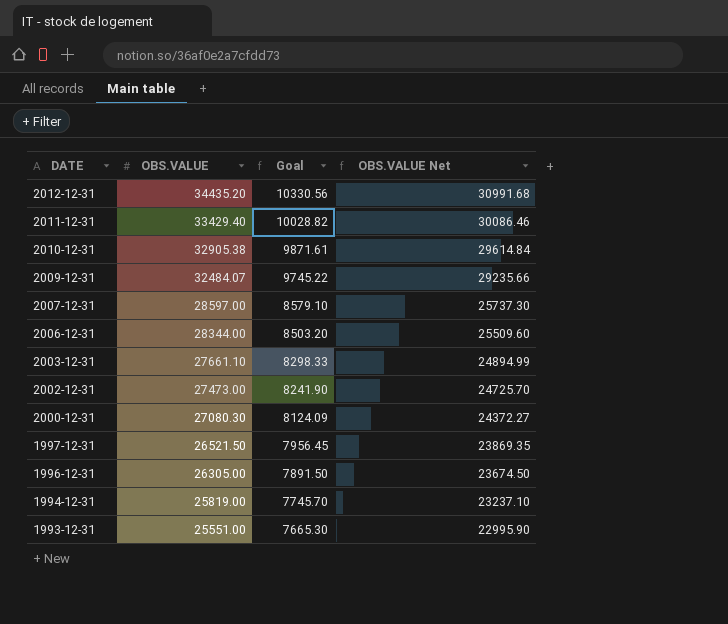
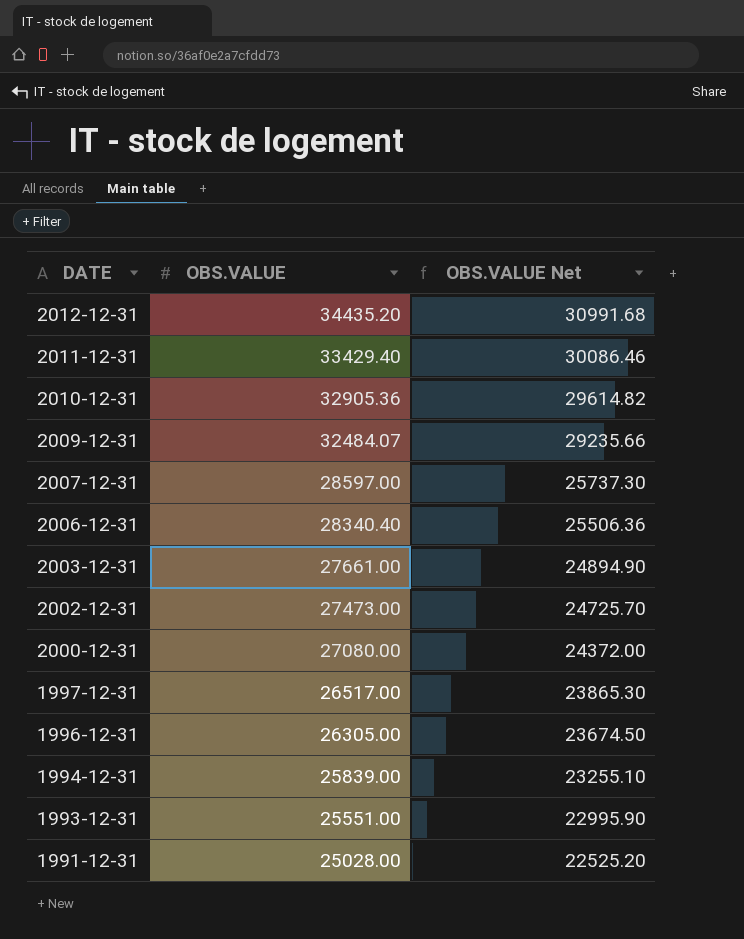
column Goal | formula: [OBS.VALUE] * 0.3 -> none
2010-12-31 | OBS.VALUE: 32905.38 -> 32905.36
2010-12-31 | OBS.VALUE Net: 29614.84 -> 29614.82
2006-12-31 | OBS.VALUE: 28344.00 -> 28340.40
2006-12-31 | OBS.VALUE Net: 25509.60 -> 25506.36
2003-12-31 | OBS.VALUE: 27661.10 -> 27661.00
2003-12-31 | OBS.VALUE Net: 24894.99 -> 24894.90
2000-12-31 | OBS.VALUE: 27080.30 -> 27080.00
2000-12-31 | OBS.VALUE Net: 24372.27 -> 24372.00
1997-12-31 | OBS.VALUE: 26521.50 -> 26517.00
1997-12-31 | OBS.VALUE Net: 23869.35 -> 23865.30
1994-12-31 | OBS.VALUE: 25819.00 -> 25839.00
1994-12-31 | OBS.VALUE Net: 23237.10 -> 23255.10
row 1991-12-31: none -> 25028.00 | 22525.20

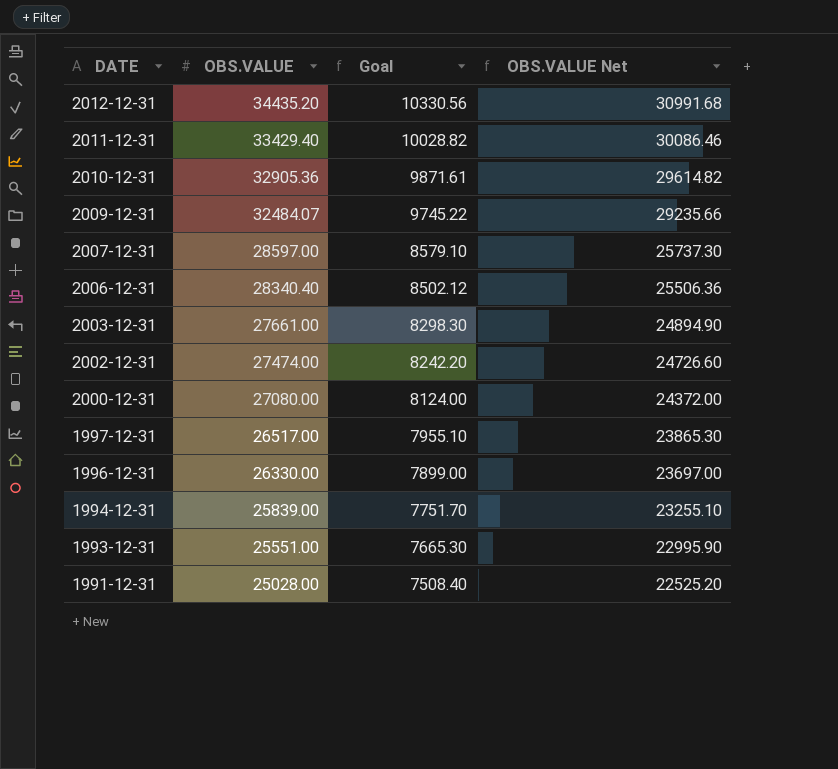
column Goal | formula: none -> [OBS.VALUE] * 0.3
2002-12-31 | OBS.VALUE: 27473.00 -> 27474.00
2002-12-31 | OBS.VALUE Net: 24725.70 -> 24726.60
1996-12-31 | OBS.VALUE: 26305.00 -> 26330.00
1996-12-31 | OBS.VALUE Net: 23674.50 -> 23697.00

